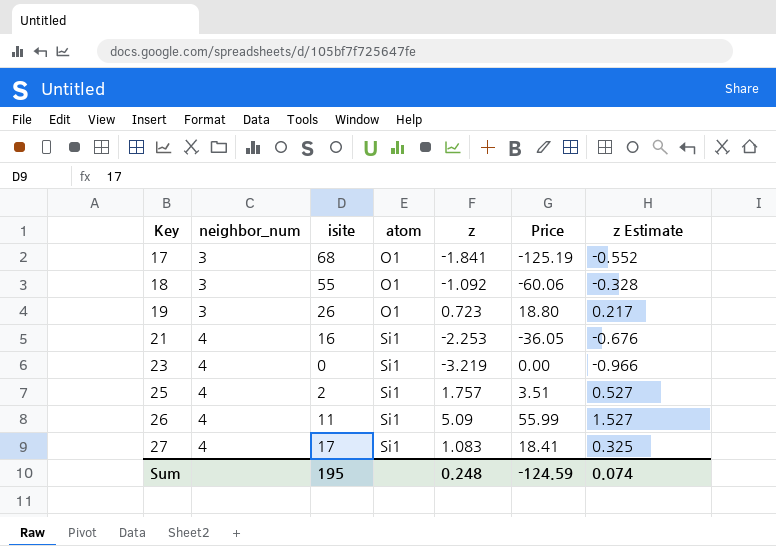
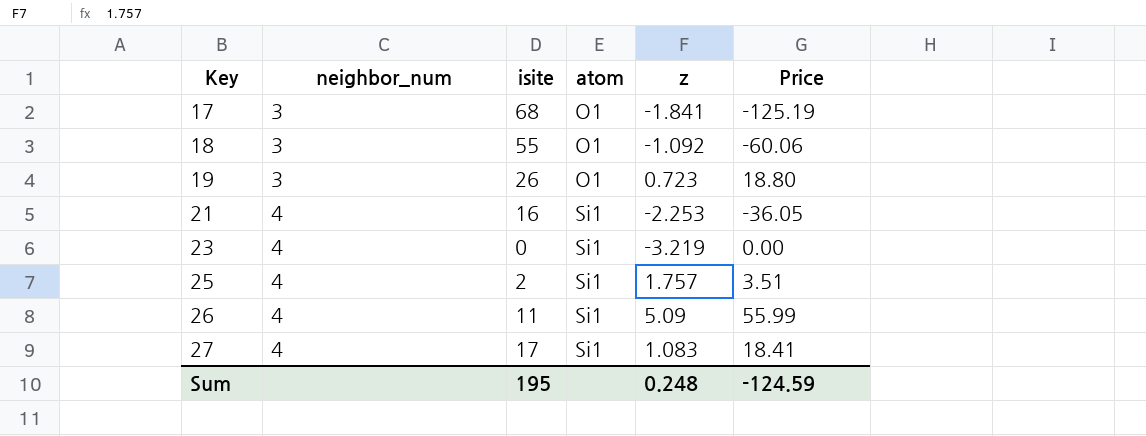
column z Estimate | formula: [z] * 0.3 -> none

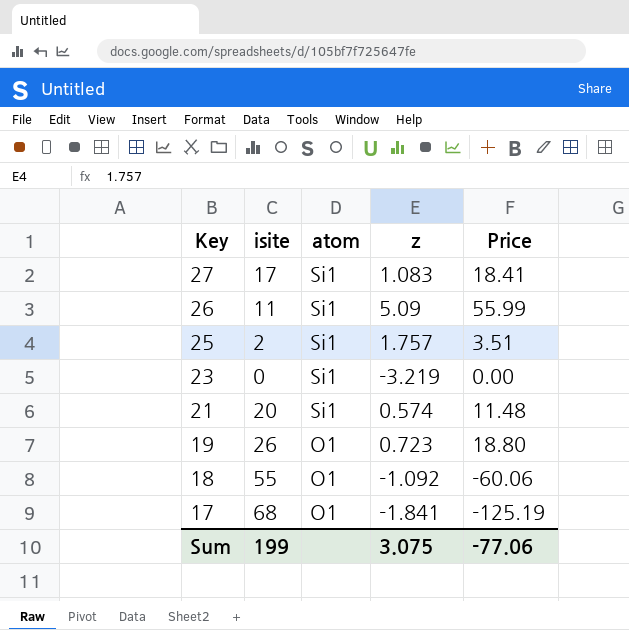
row order: Key ascending -> Key descending
column neighbor_num | position: 2 -> none
21 | isite: 16 -> 20
21 | z: -2.253 -> 0.574
21 | Price: -36.05 -> 11.48
Sum | isite: 195 -> 199
Sum | z: 0.248 -> 3.075
Sum | Price: -124.59 -> -77.06

